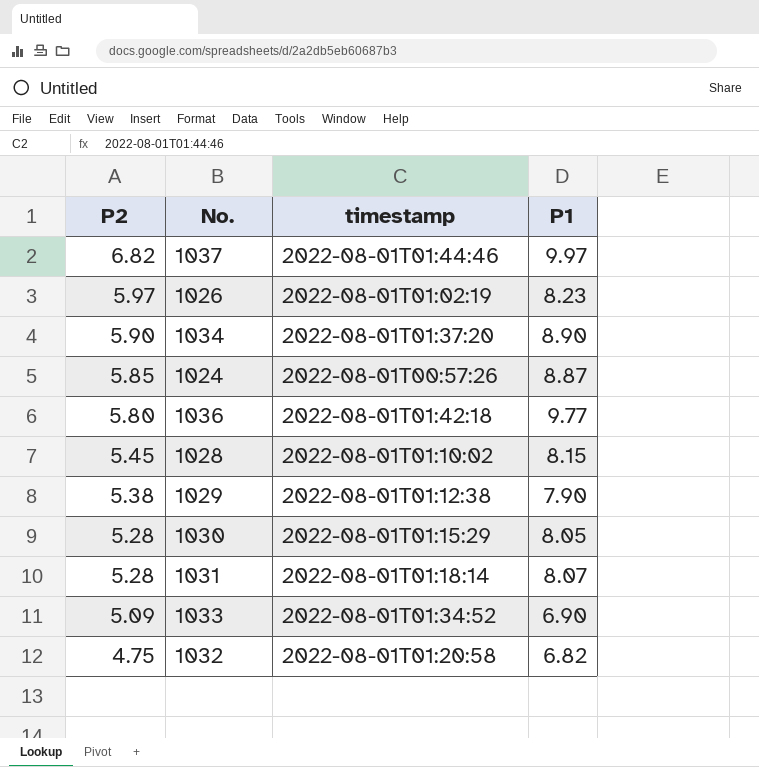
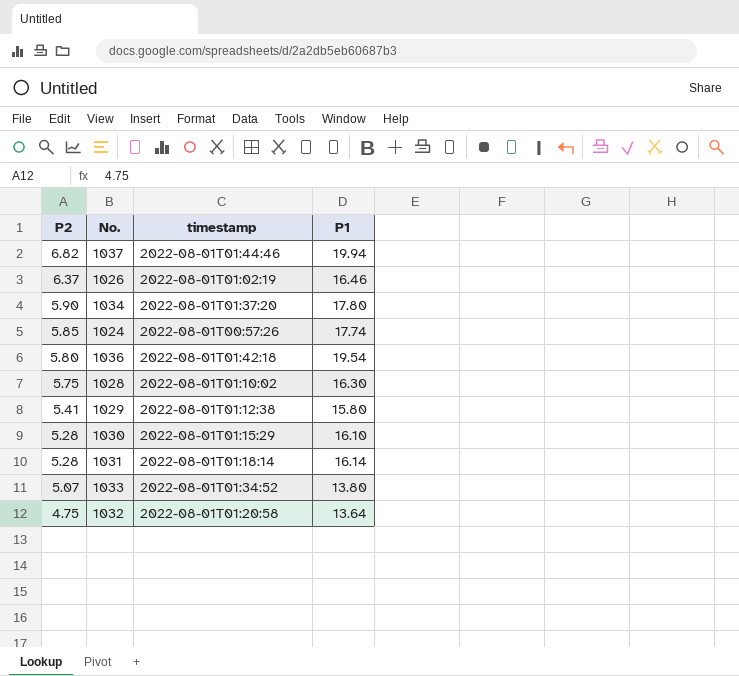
1037 | P1: 9.97 -> 19.94
1026 | P2: 5.97 -> 6.37
1026 | P1: 8.23 -> 16.46
1034 | P1: 8.90 -> 17.80
1024 | P1: 8.87 -> 17.74
1036 | P1: 9.77 -> 19.54
1028 | P2: 5.45 -> 5.75
1028 | P1: 8.15 -> 16.30
1029 | P2: 5.38 -> 5.41
1029 | P1: 7.90 -> 15.80
1030 | P1: 8.05 -> 16.10
1031 | P1: 8.07 -> 16.14
1033 | P2: 5.09 -> 5.07
1033 | P1: 6.90 -> 13.80
1032 | P1: 6.82 -> 13.64

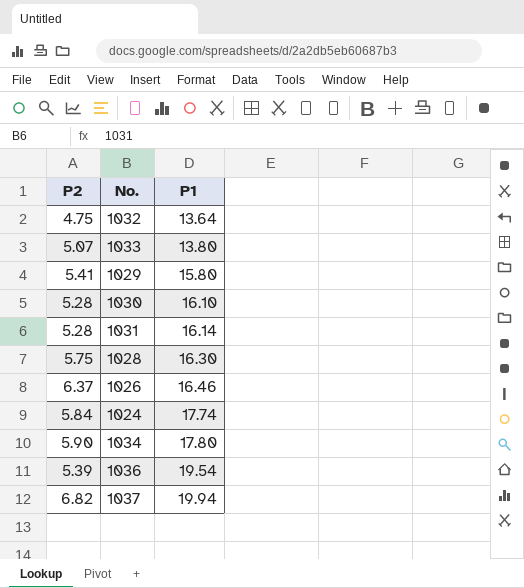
row order: P2 descending -> P1 ascending
column timestamp | position: 3 -> none
1024 | P2: 5.85 -> 5.84
1036 | P2: 5.80 -> 5.39

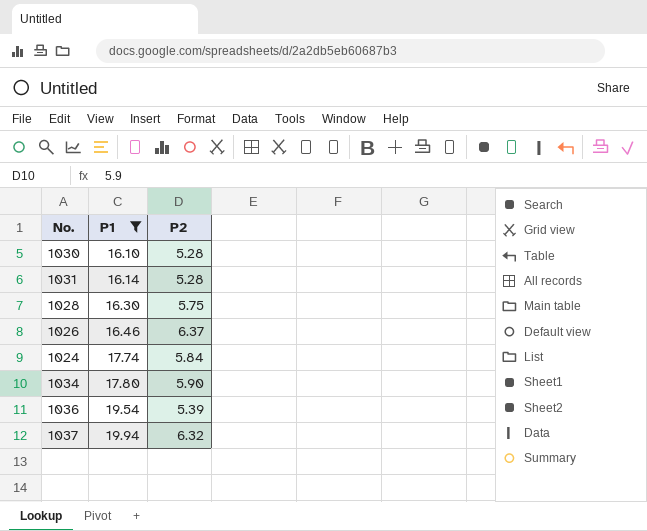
filter: none -> P1 >= 16.10
column P2 | position: 1 -> 3
1037 | P2: 6.82 -> 6.32

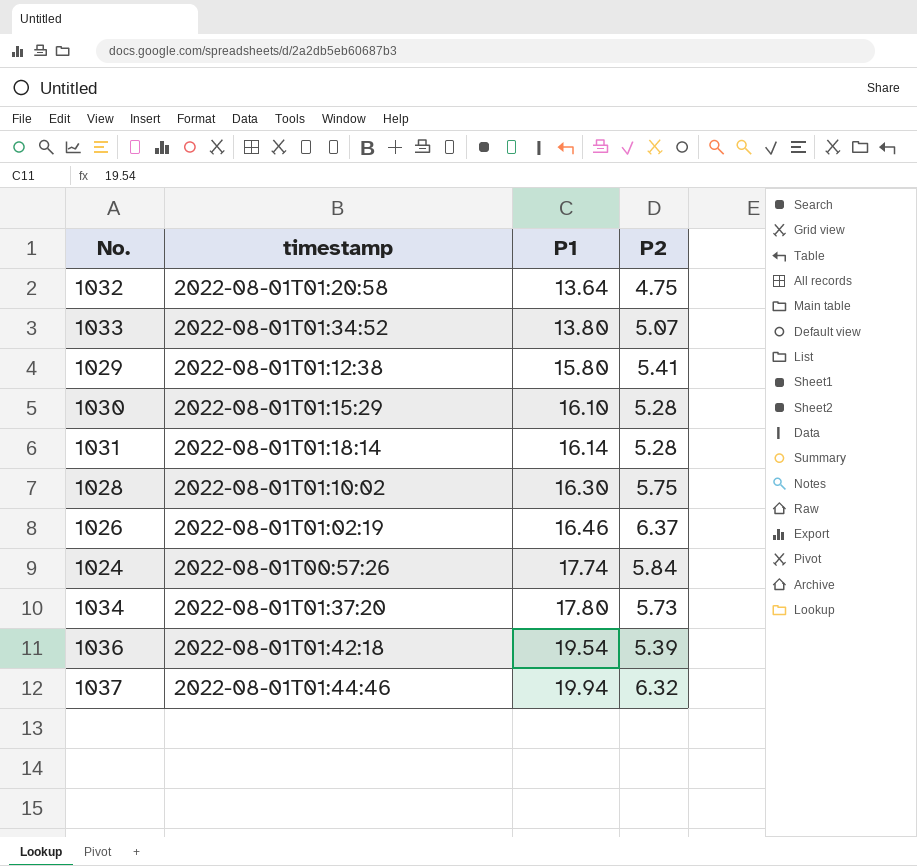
filter: P1 >= 16.10 -> none
column timestamp | position: none -> 2
1034 | P2: 5.90 -> 5.73

